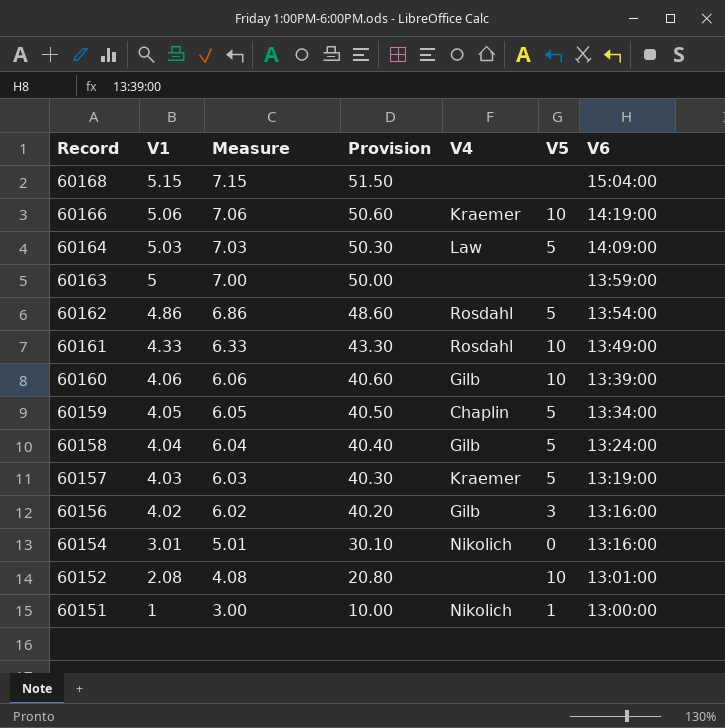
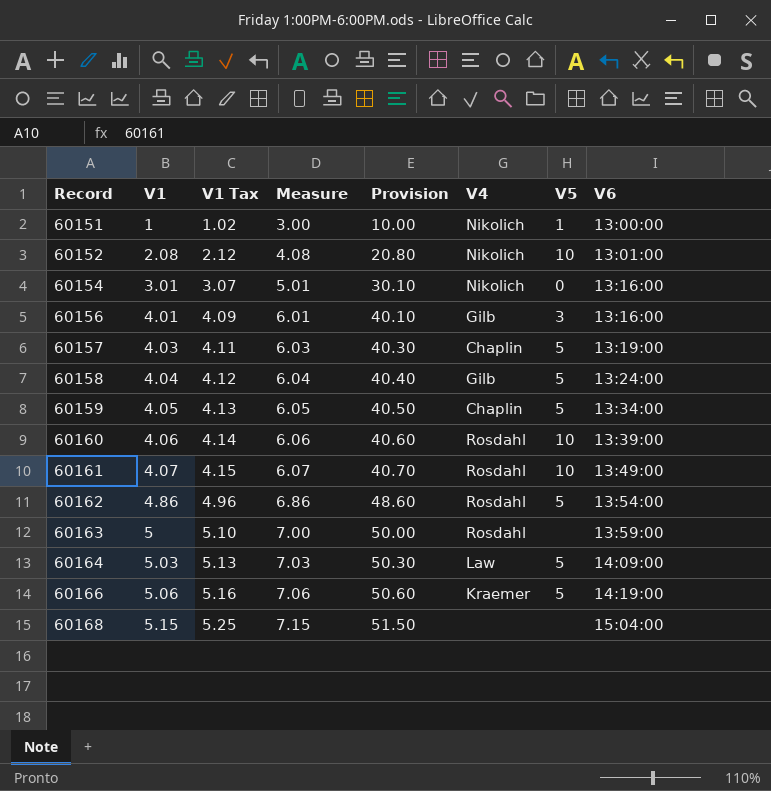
row order: Record descending -> Record ascending
column V1 Tax | formula: none -> [V1] * 1.02
60152 | V4: none -> Nikolich
60156 | V1: 4.02 -> 4.01
60156 | Measure: 6.02 -> 6.01
60156 | Provision: 40.20 -> 40.10
60157 | V4: Kraemer -> Chaplin
60160 | V4: Gilb -> Rosdahl
60161 | V1: 4.33 -> 4.07
60161 | Measure: 6.33 -> 6.07
60161 | Provision: 43.30 -> 40.70
60163 | V4: none -> Rosdahl
60166 | V5: 10 -> 5

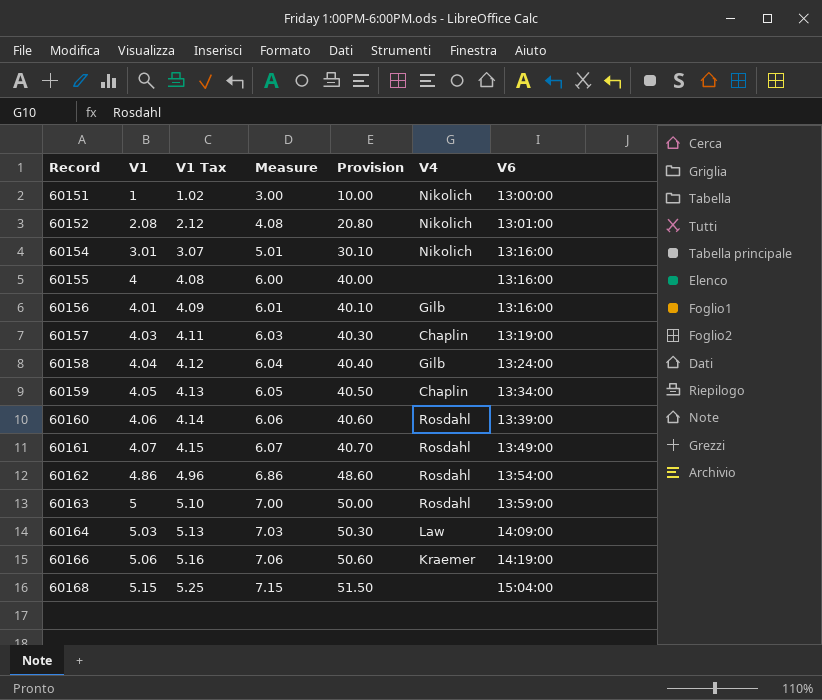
column V5 | position: 7 -> none
row 60155: none -> 4 | 4.08 | 6.00 | 40.00 | none | 13:16:00

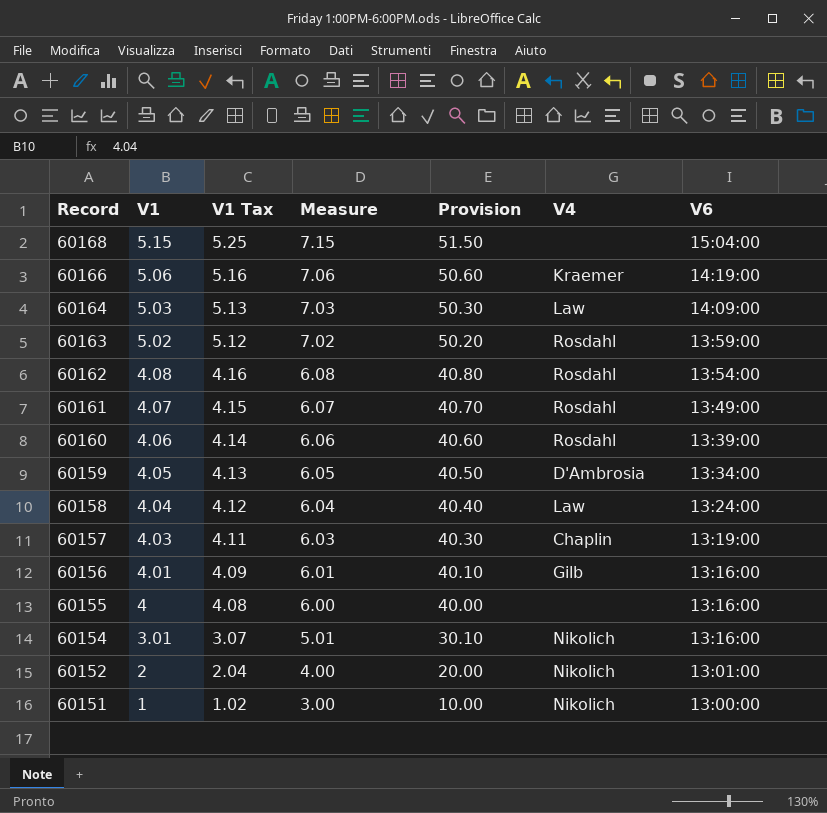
row order: Record ascending -> Record descending
60163 | V1: 5 -> 5.02
60163 | V1 Tax: 5.10 -> 5.12
60163 | Measure: 7.00 -> 7.02
60163 | Provision: 50.00 -> 50.20
60162 | V1: 4.86 -> 4.08
60162 | V1 Tax: 4.96 -> 4.16
60162 | Measure: 6.86 -> 6.08
60162 | Provision: 48.60 -> 40.80
60159 | V4: Chaplin -> D'Ambrosia
60158 | V4: Gilb -> Law
60152 | V1: 2.08 -> 2
60152 | V1 Tax: 2.12 -> 2.04
60152 | Measure: 4.08 -> 4.00
60152 | Provision: 20.80 -> 20.00

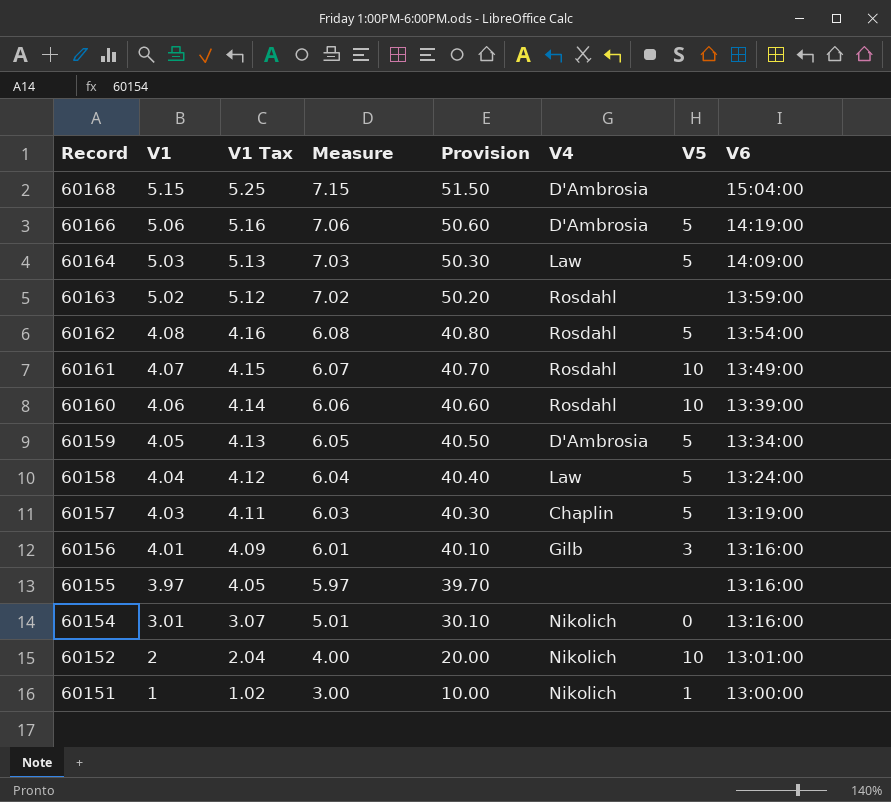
column V5 | position: none -> 7
60168 | V4: none -> D'Ambrosia
60166 | V4: Kraemer -> D'Ambrosia
60155 | V1: 4 -> 3.97
60155 | V1 Tax: 4.08 -> 4.05
60155 | Measure: 6.00 -> 5.97
60155 | Provision: 40.00 -> 39.70

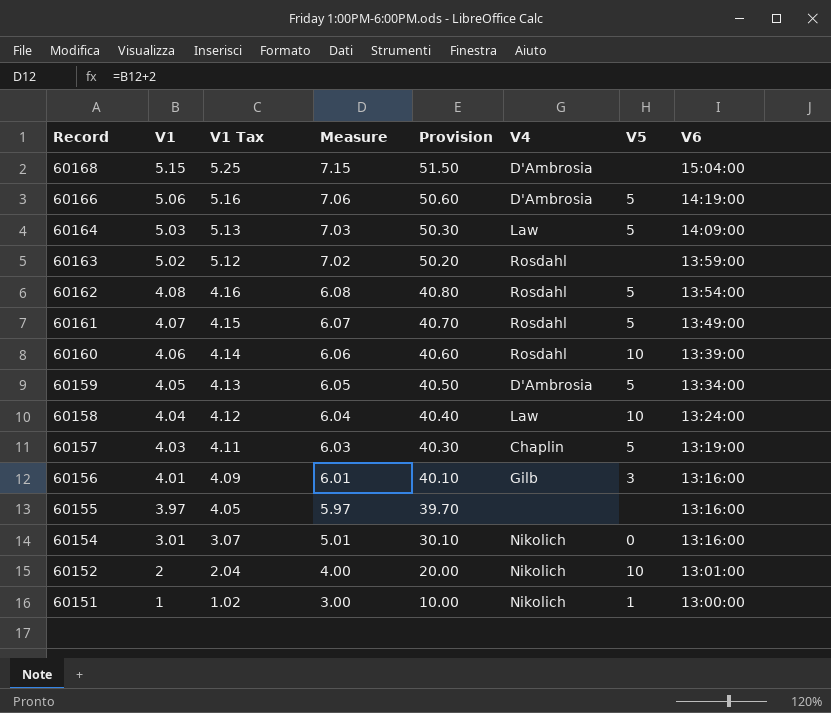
60161 | V5: 10 -> 5
60158 | V5: 5 -> 10

